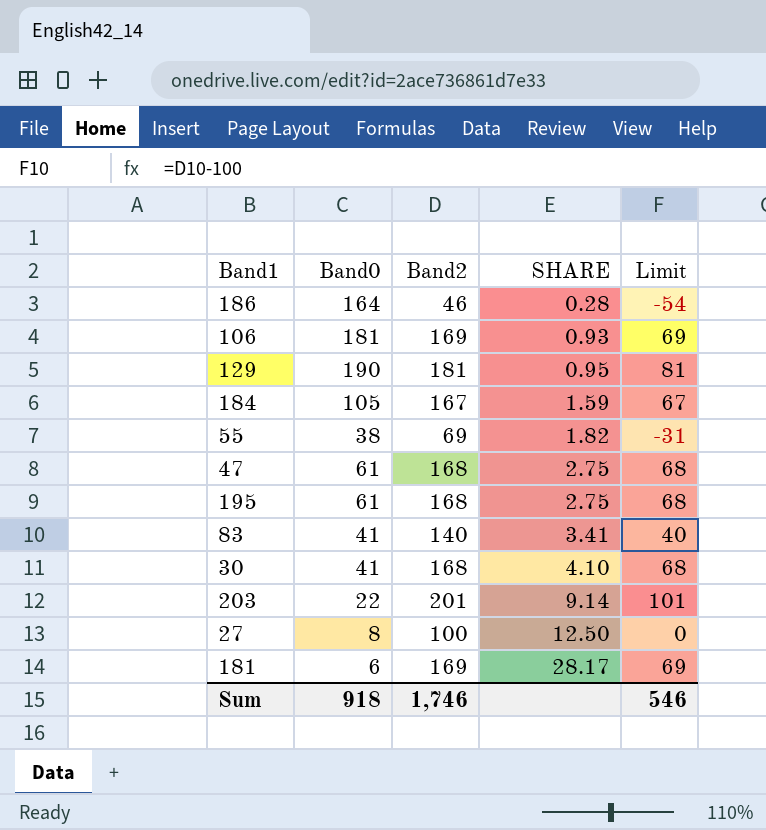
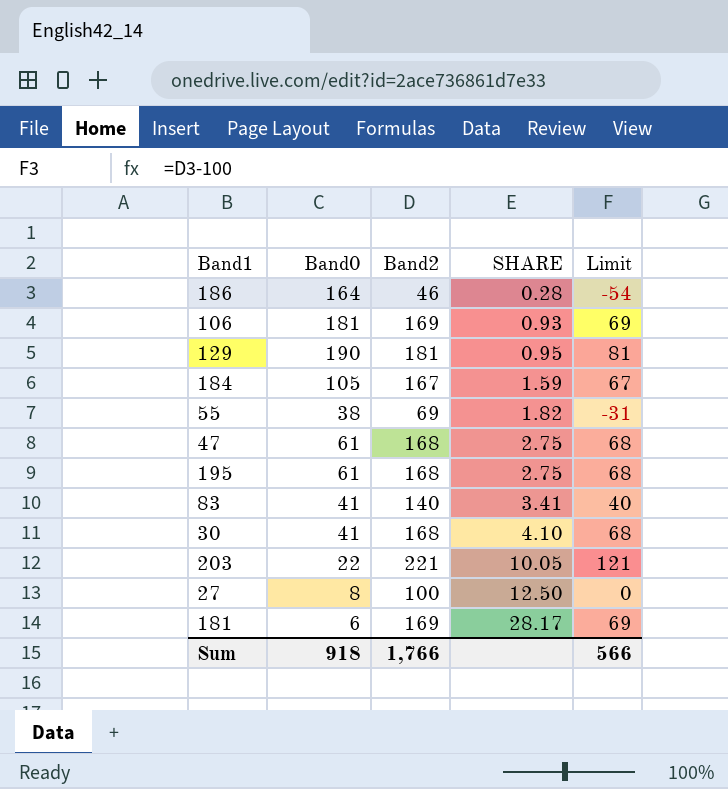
203 | Band2: 201 -> 221
203 | SHARE: 9.14 -> 10.05
203 | Limit: 101 -> 121
Sum | Band2: 1,746 -> 1,766
Sum | Limit: 546 -> 566

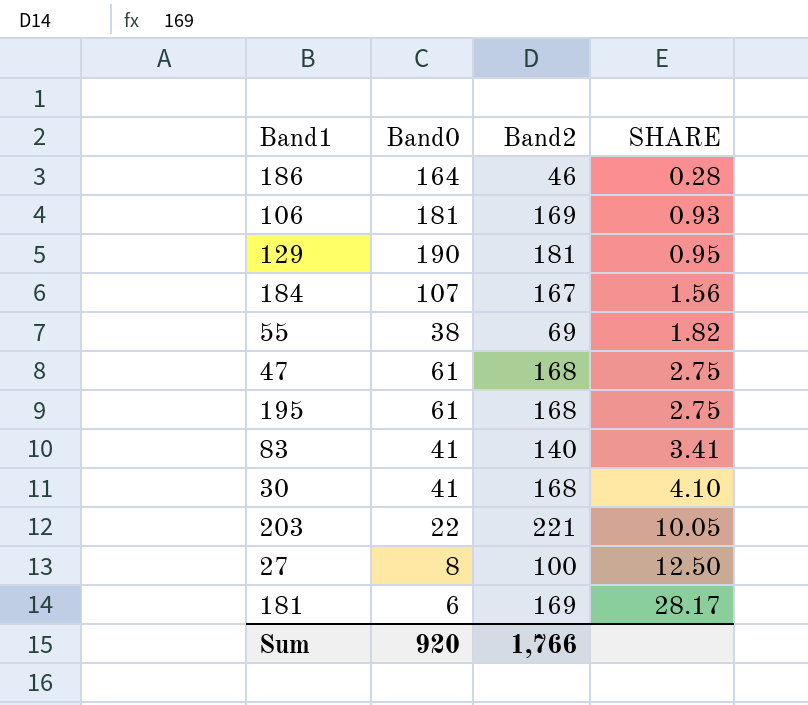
column Limit | formula: [Band2] - 100 -> none
184 | Band0: 105 -> 107
184 | SHARE: 1.59 -> 1.56
Sum | Band0: 918 -> 920

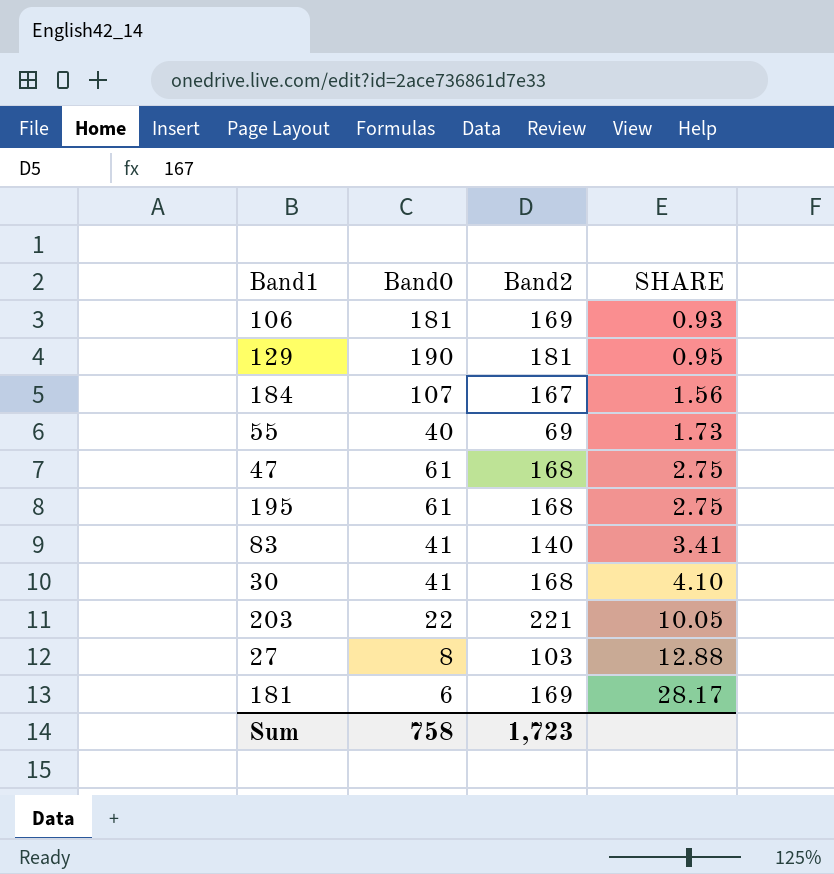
row 186: 164 | 46 | 0.28 -> none
55 | Band0: 38 -> 40
55 | SHARE: 1.82 -> 1.73
27 | Band2: 100 -> 103
27 | SHARE: 12.50 -> 12.88
Sum | Band0: 920 -> 758
Sum | Band2: 1,766 -> 1,723

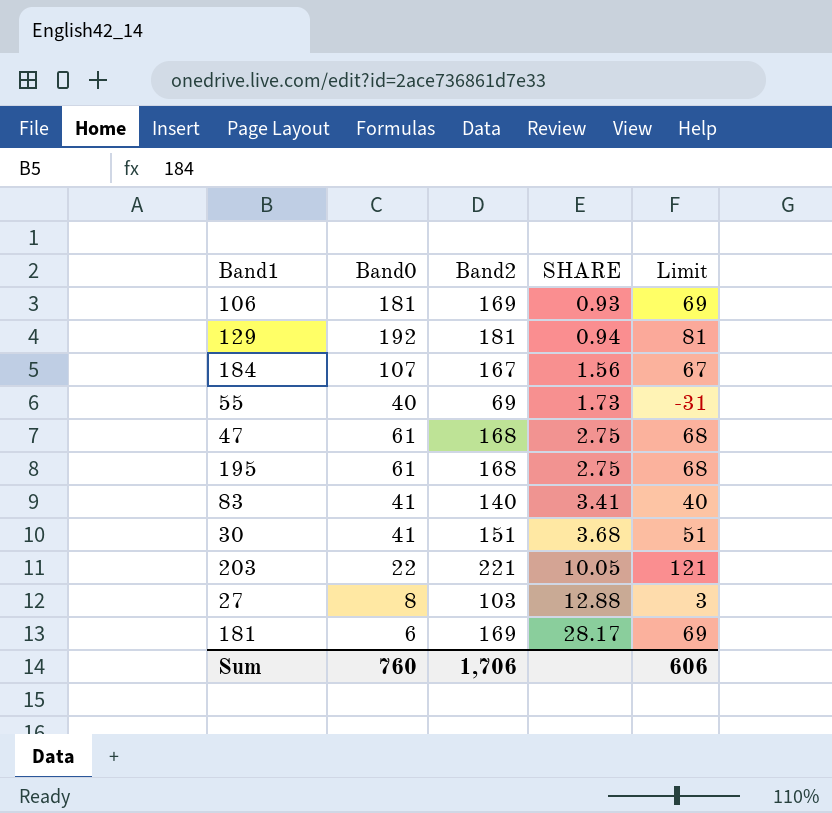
column Limit | formula: none -> [Band2] - 100
129 | Band0: 190 -> 192
129 | SHARE: 0.95 -> 0.94
30 | Band2: 168 -> 151
30 | SHARE: 4.10 -> 3.68
Sum | Band0: 758 -> 760
Sum | Band2: 1,723 -> 1,706

